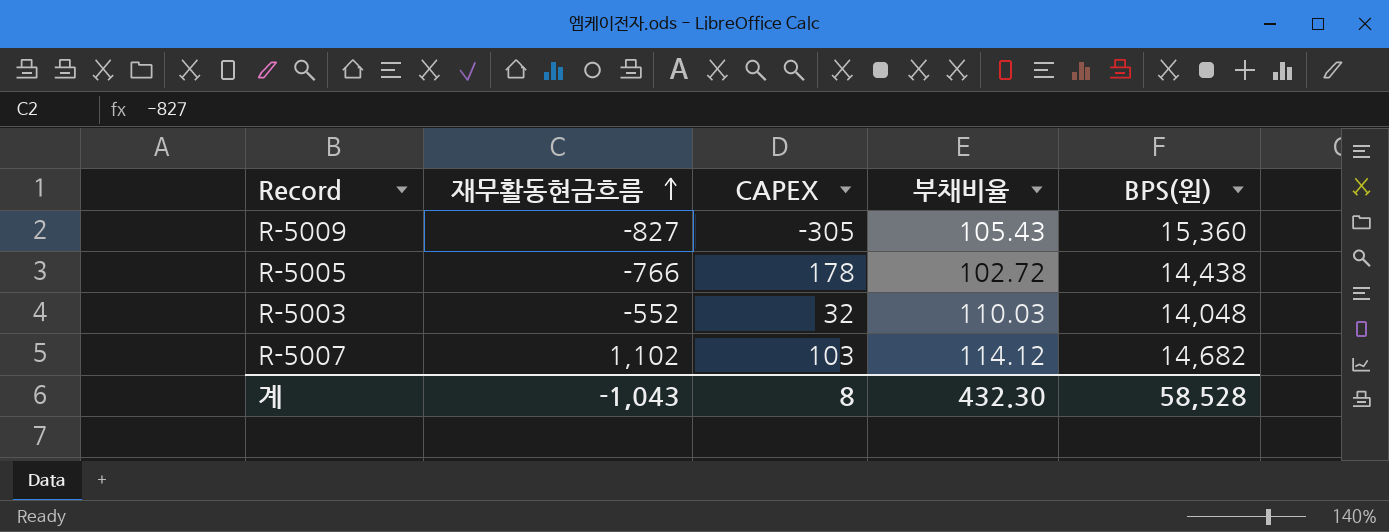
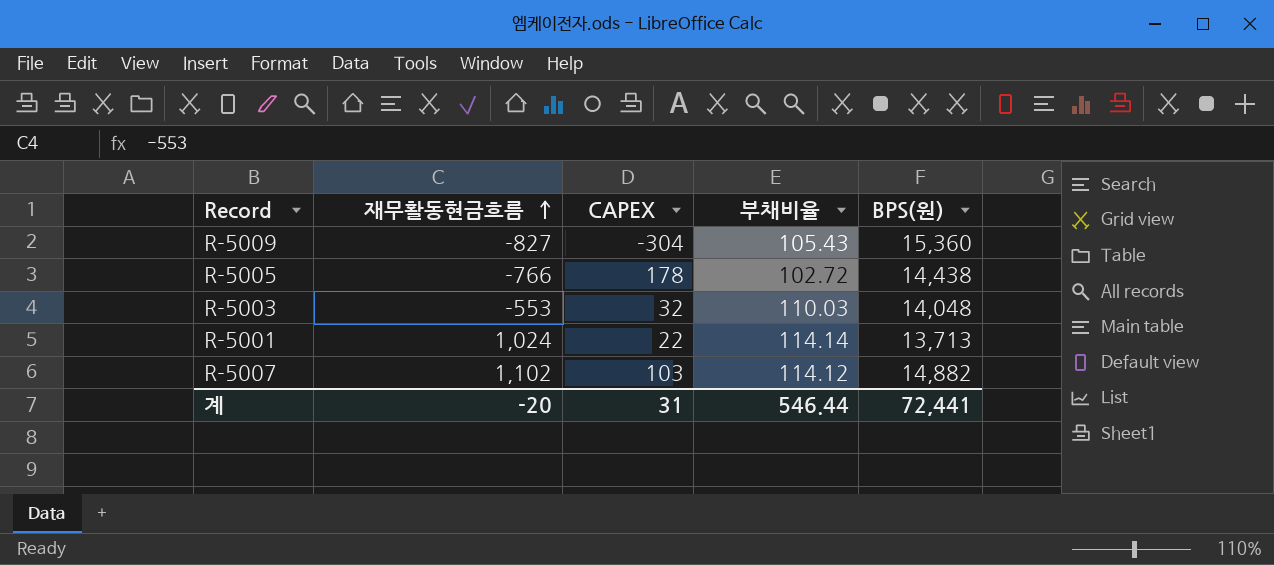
R-5009 | CAPEX: -305 -> -304
R-5003 | 재무활동현금흐름: -552 -> -553
row R-5001: none -> 1,024 | 22 | 114.14 | 13,713
R-5007 | BPS(원): 14,682 -> 14,882
계 | 재무활동현금흐름: -1,043 -> -20
계 | CAPEX: 8 -> 31
계 | 부채비율: 432.30 -> 546.44
계 | BPS(원): 58,528 -> 72,441

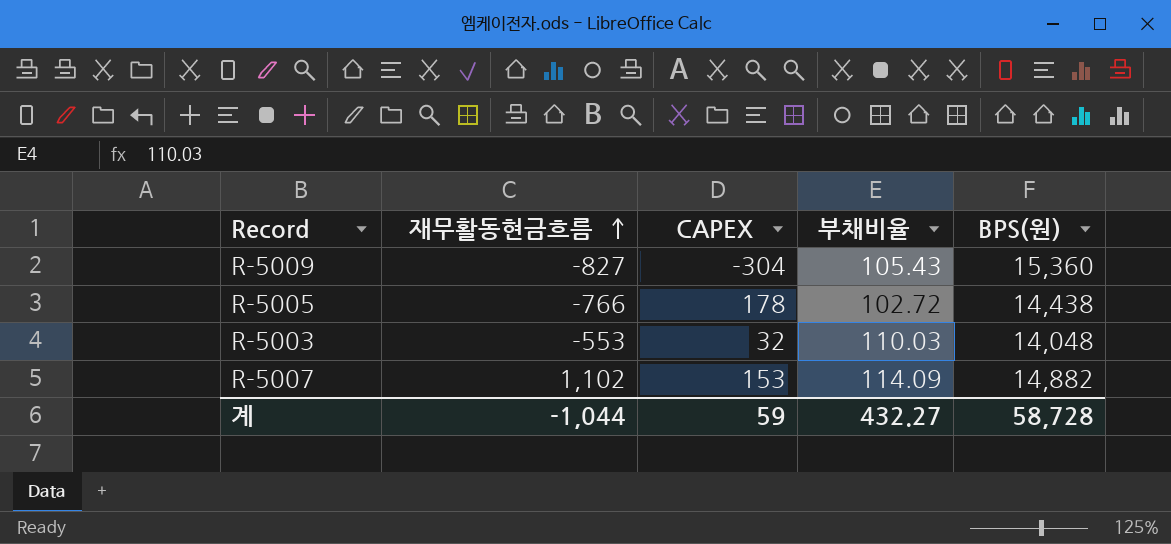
row R-5001: 1,024 | 22 | 114.14 | 13,713 -> none
R-5007 | CAPEX: 103 -> 153
R-5007 | 부채비율: 114.12 -> 114.09
계 | 재무활동현금흐름: -20 -> -1,044
계 | CAPEX: 31 -> 59
계 | 부채비율: 546.44 -> 432.27
계 | BPS(원): 72,441 -> 58,728

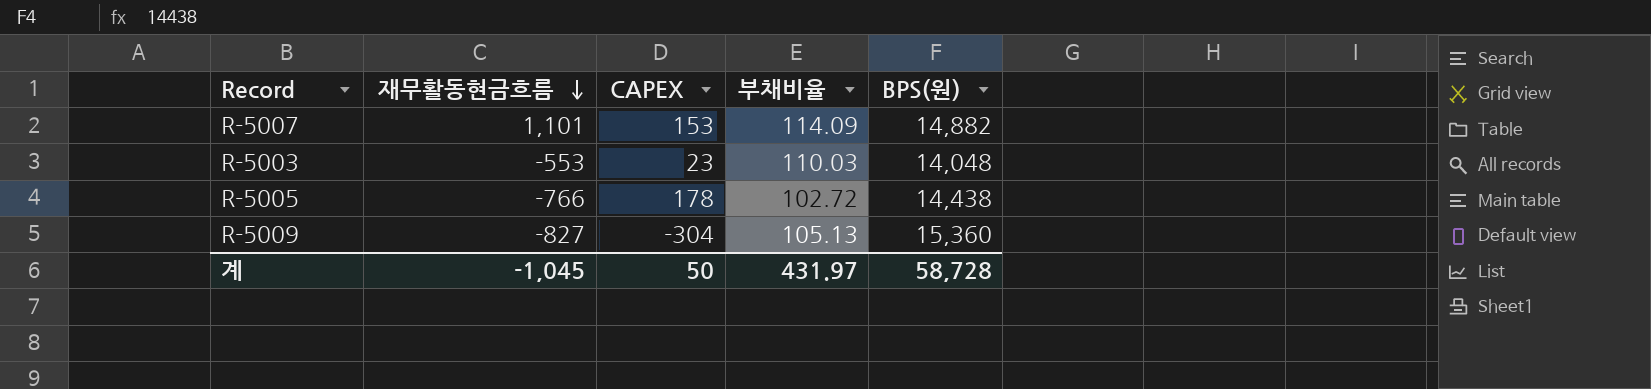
row order: 재무활동현금흐름 ascending -> 재무활동현금흐름 descending
R-5007 | 재무활동현금흐름: 1,102 -> 1,101
R-5003 | CAPEX: 32 -> 23
R-5009 | 부채비율: 105.43 -> 105.13
계 | 재무활동현금흐름: -1,044 -> -1,045
계 | CAPEX: 59 -> 50
계 | 부채비율: 432.27 -> 431.97

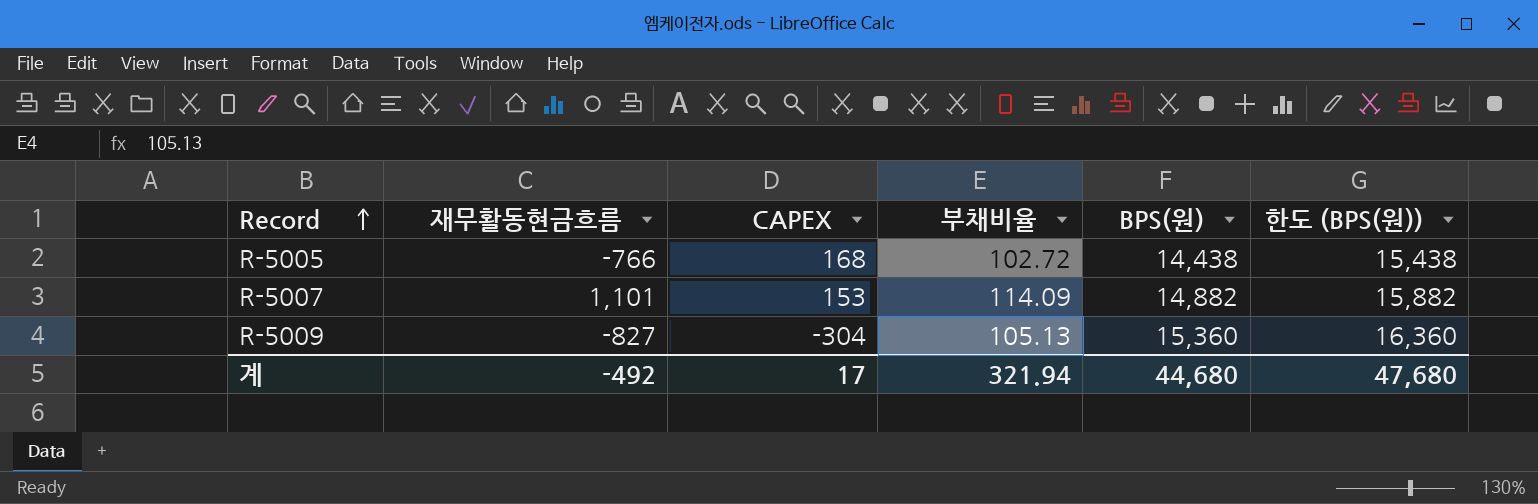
row order: 재무활동현금흐름 descending -> Record ascending
column 한도 (BPS(원)) | formula: none -> [BPS(원)] + 1000
row R-5003: -553 | 23 | 110.03 | 14,048 -> none
R-5005 | CAPEX: 178 -> 168
계 | 재무활동현금흐름: -1,045 -> -492
계 | CAPEX: 50 -> 17
계 | 부채비율: 431.97 -> 321.94
계 | BPS(원): 58,728 -> 44,680

